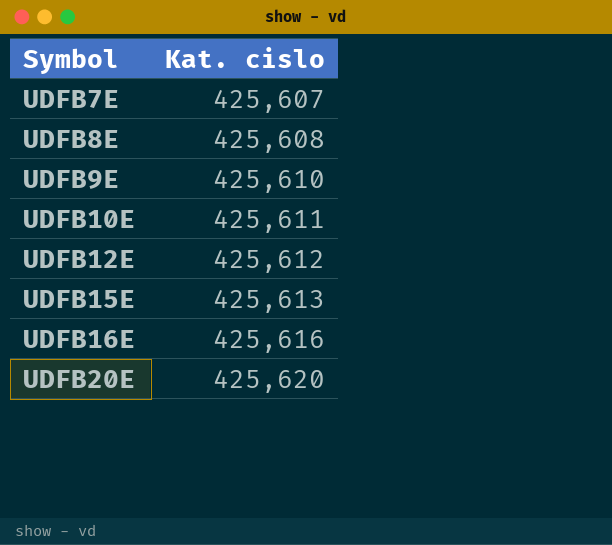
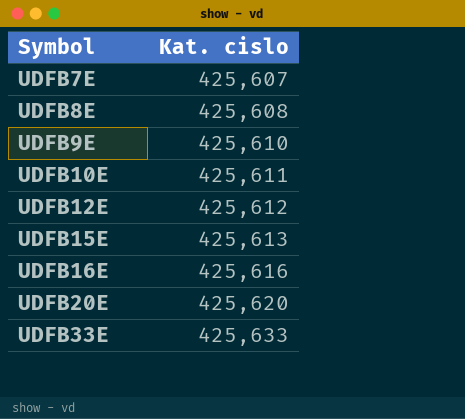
row UDFB33E: none -> 425,633

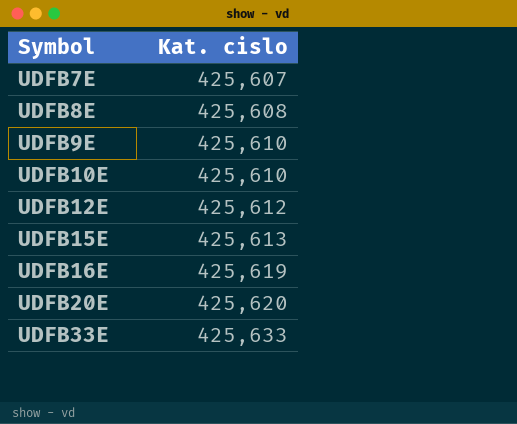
UDFB10E | Kat. cislo: 425,611 -> 425,610
UDFB16E | Kat. cislo: 425,616 -> 425,619

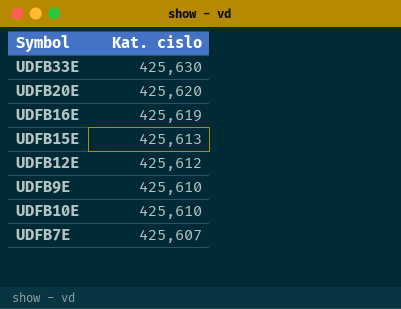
row order: Symbol ascending -> Kat. cislo descending
row UDFB8E: 425,608 -> none
UDFB33E | Kat. cislo: 425,633 -> 425,630

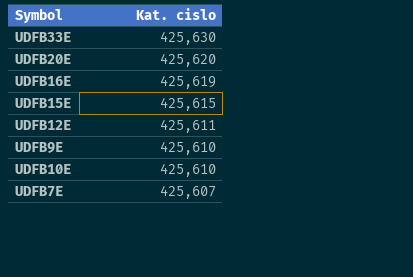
UDFB15E | Kat. cislo: 425,613 -> 425,615
UDFB12E | Kat. cislo: 425,612 -> 425,611

